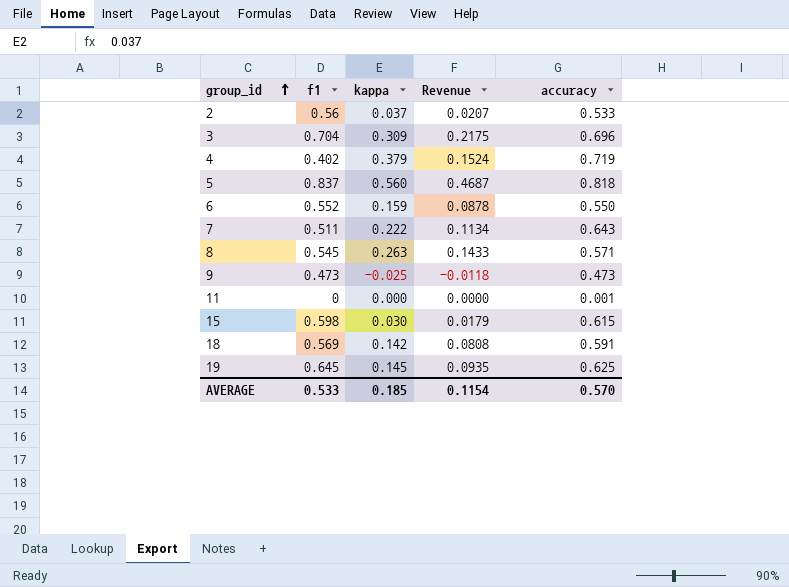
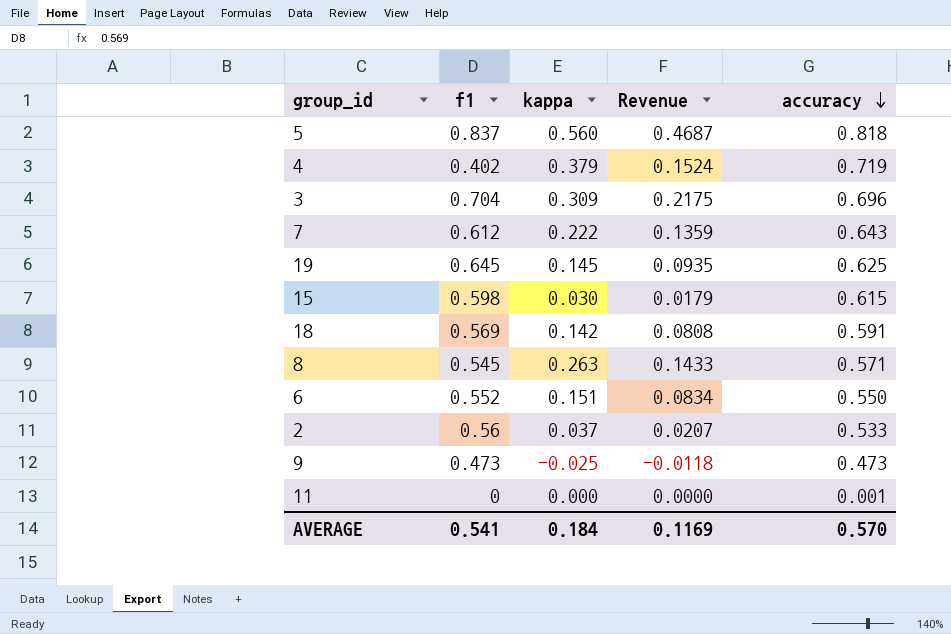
row order: group_id ascending -> accuracy descending
7 | f1: 0.511 -> 0.612
7 | Revenue: 0.1134 -> 0.1359
6 | kappa: 0.159 -> 0.151
6 | Revenue: 0.0878 -> 0.0834
AVERAGE | f1: 0.533 -> 0.541
AVERAGE | kappa: 0.185 -> 0.184
AVERAGE | Revenue: 0.1154 -> 0.1169

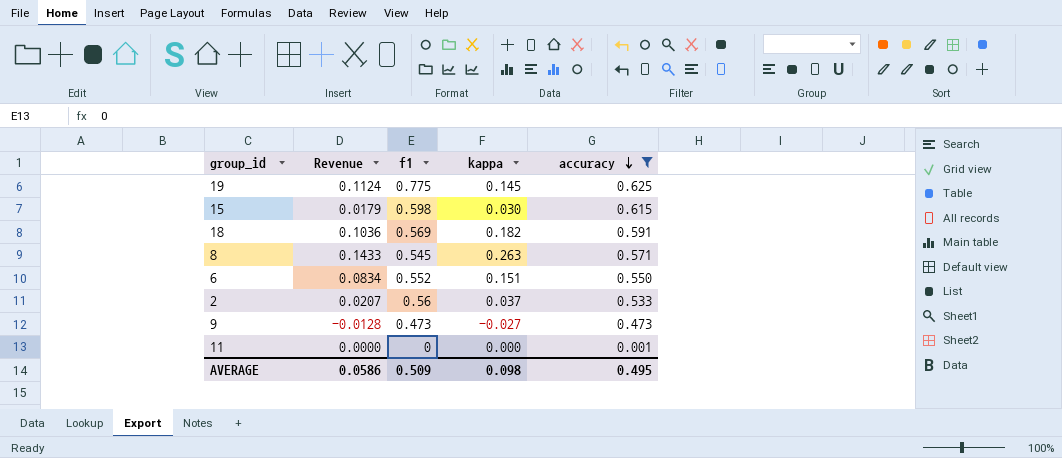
filter: none -> accuracy <= 0.625
column Revenue | position: 4 -> 2
19 | Revenue: 0.0935 -> 0.1124
19 | f1: 0.645 -> 0.775
18 | Revenue: 0.0808 -> 0.1036
18 | kappa: 0.142 -> 0.182
9 | Revenue: -0.0118 -> -0.0128
9 | kappa: -0.025 -> -0.027
AVERAGE | Revenue: 0.1169 -> 0.0586
AVERAGE | f1: 0.541 -> 0.509
AVERAGE | kappa: 0.184 -> 0.098
AVERAGE | accuracy: 0.570 -> 0.495

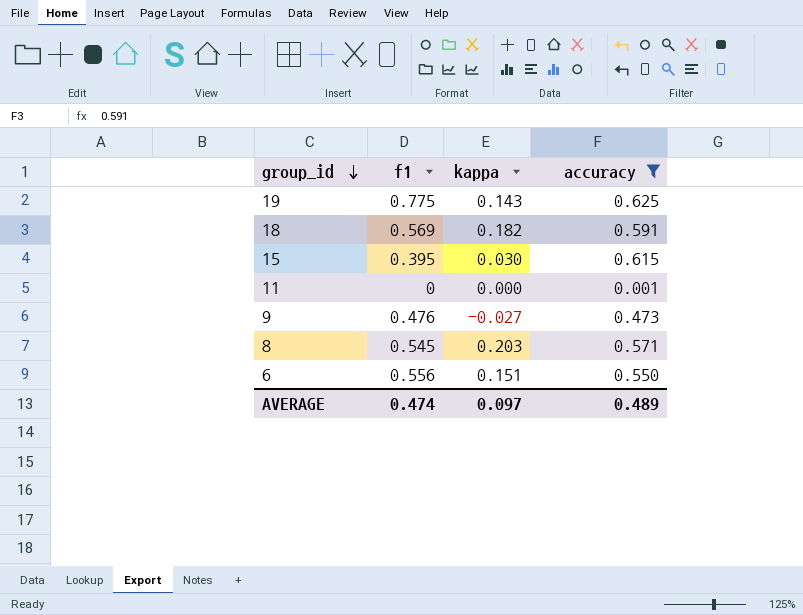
row order: accuracy descending -> group_id descending
column Revenue | formula: [f1] * [kappa] -> none
row 2: 0.0207 | 0.56 | 0.037 | 0.533 -> none
19 | kappa: 0.145 -> 0.143
15 | f1: 0.598 -> 0.395
9 | f1: 0.473 -> 0.476
8 | kappa: 0.263 -> 0.203
6 | f1: 0.552 -> 0.556
AVERAGE | f1: 0.509 -> 0.474
AVERAGE | kappa: 0.098 -> 0.097
AVERAGE | accuracy: 0.495 -> 0.489

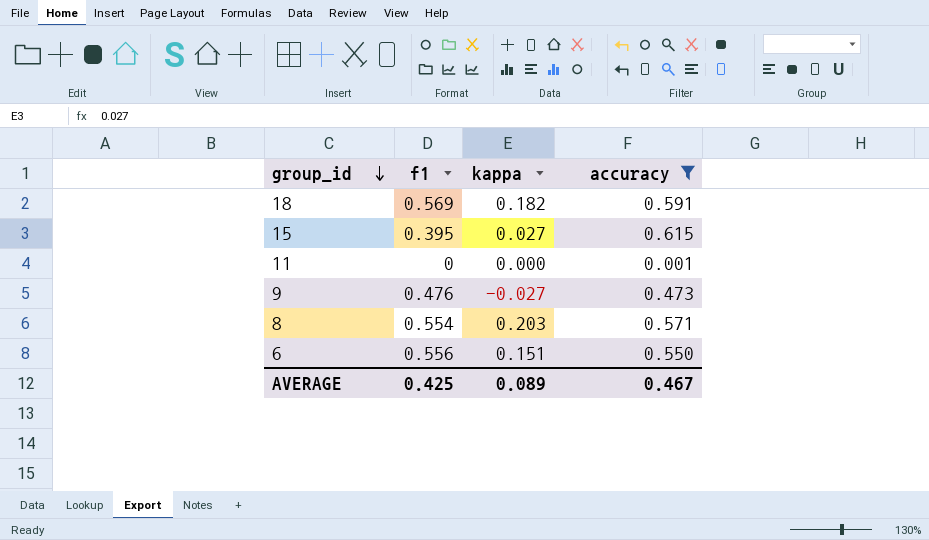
row 19: 0.775 | 0.143 | 0.625 -> none
15 | kappa: 0.030 -> 0.027
8 | f1: 0.545 -> 0.554
AVERAGE | f1: 0.474 -> 0.425
AVERAGE | kappa: 0.097 -> 0.089
AVERAGE | accuracy: 0.489 -> 0.467

